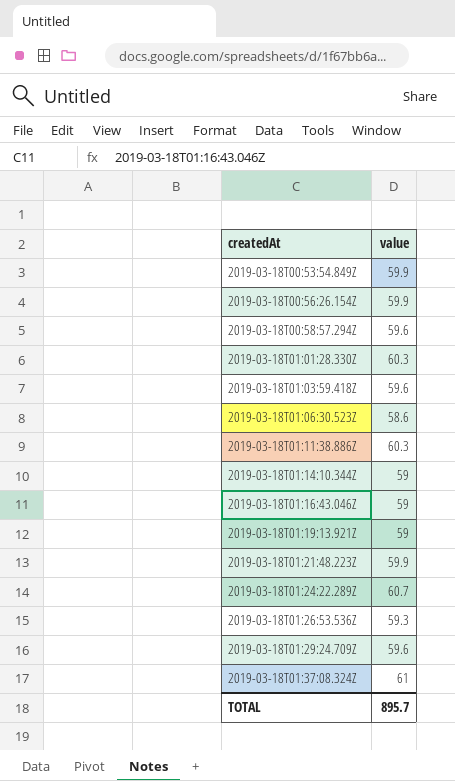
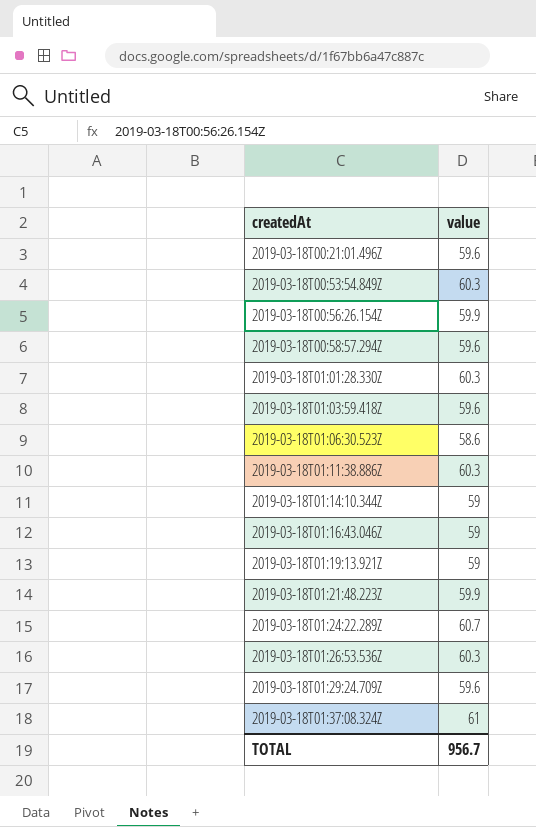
row 2019-03-18T00:21:01.496Z: none -> 59.6
2019-03-18T00:53:54.849Z | value: 59.9 -> 60.3
2019-03-18T01:26:53.536Z | value: 59.3 -> 60.3
TOTAL | value: 895.7 -> 956.7

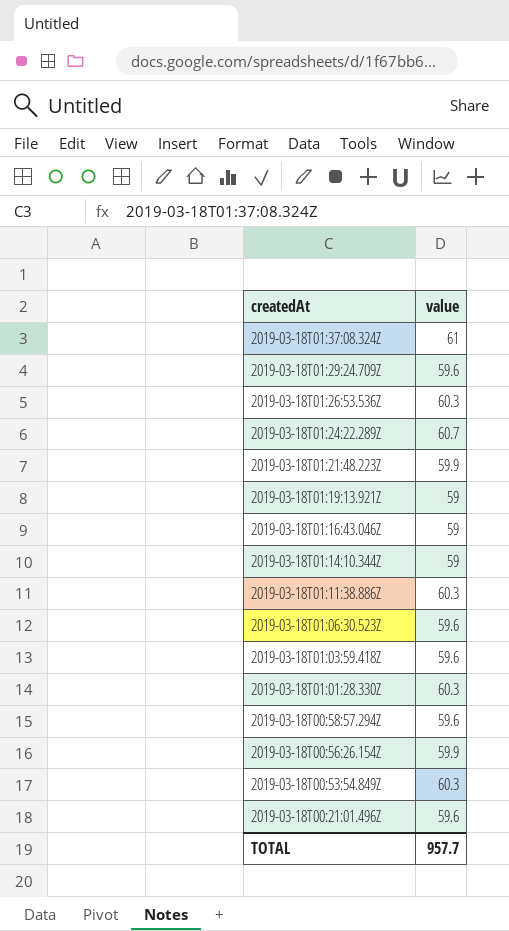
row order: createdAt ascending -> createdAt descending
2019-03-18T01:06:30.523Z | value: 58.6 -> 59.6
TOTAL | value: 956.7 -> 957.7

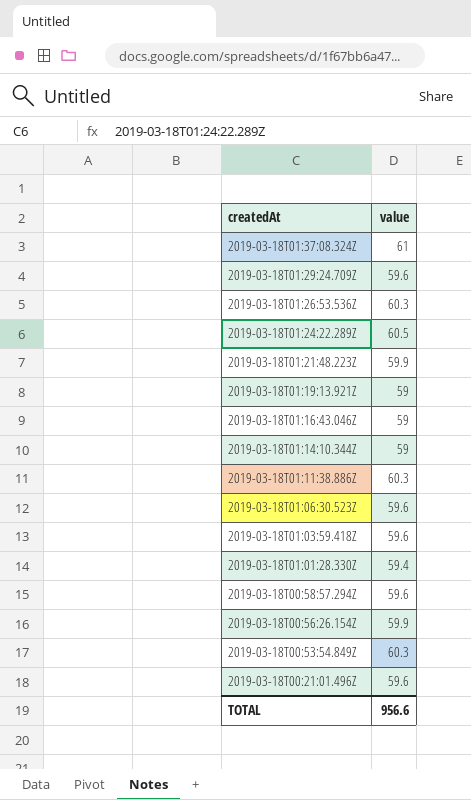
2019-03-18T01:24:22.289Z | value: 60.7 -> 60.5
2019-03-18T01:01:28.330Z | value: 60.3 -> 59.4
TOTAL | value: 957.7 -> 956.6

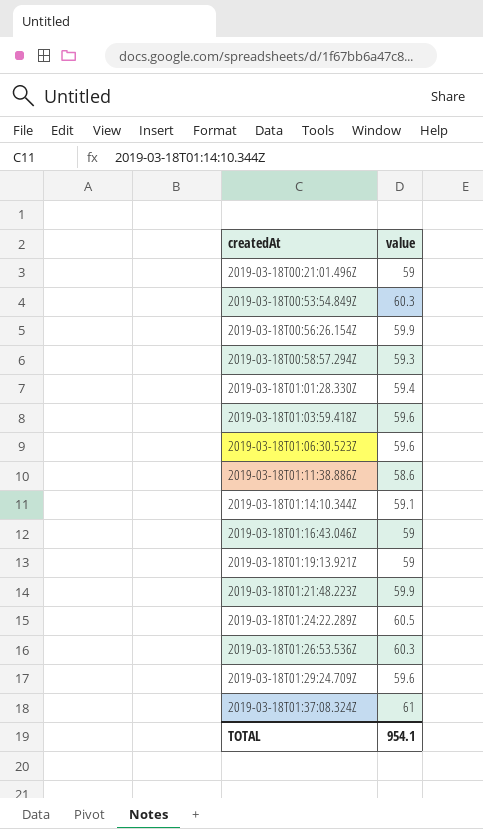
row order: createdAt descending -> createdAt ascending
2019-03-18T00:21:01.496Z | value: 59.6 -> 59
2019-03-18T00:58:57.294Z | value: 59.6 -> 59.3
2019-03-18T01:11:38.886Z | value: 60.3 -> 58.6
2019-03-18T01:14:10.344Z | value: 59 -> 59.1
TOTAL | value: 956.6 -> 954.1

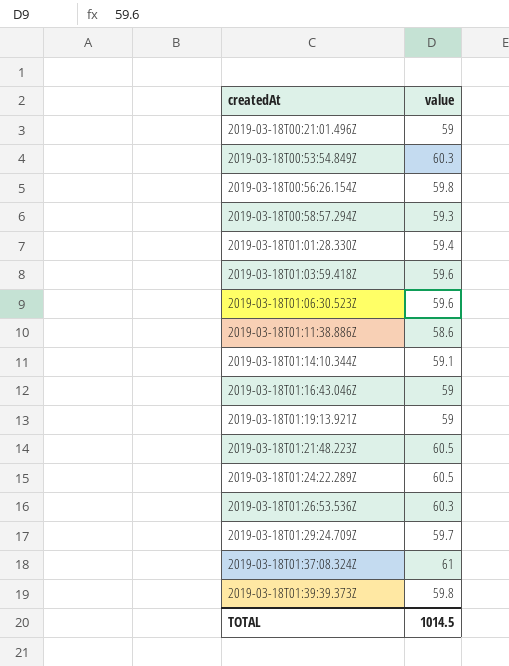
2019-03-18T00:56:26.154Z | value: 59.9 -> 59.8
2019-03-18T01:21:48.223Z | value: 59.9 -> 60.5
2019-03-18T01:29:24.709Z | value: 59.6 -> 59.7
row 2019-03-18T01:39:39.373Z: none -> 59.8
TOTAL | value: 954.1 -> 1014.5

